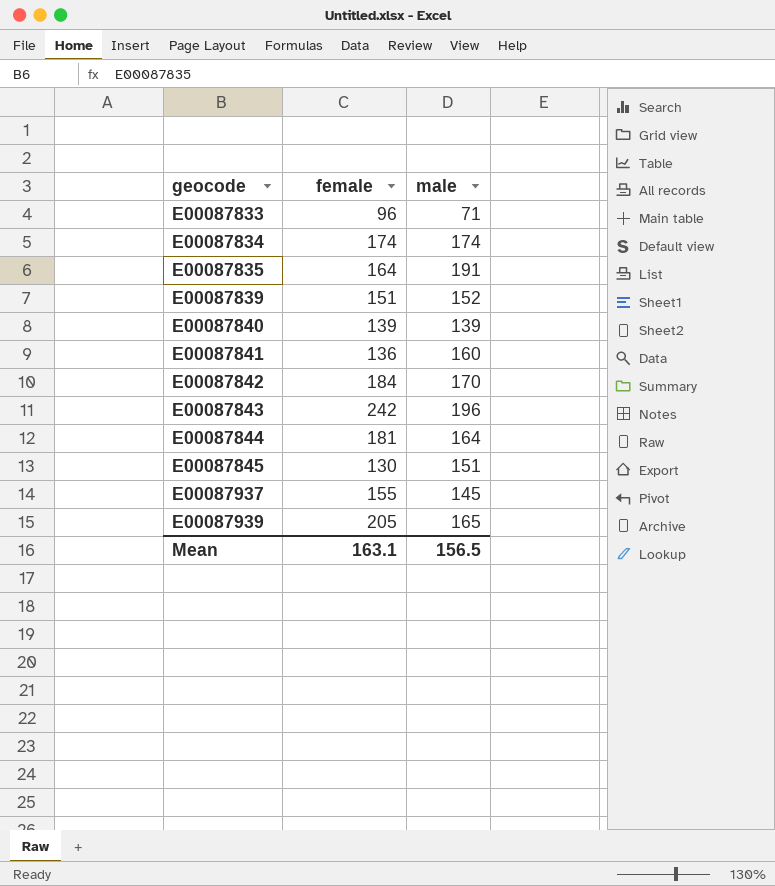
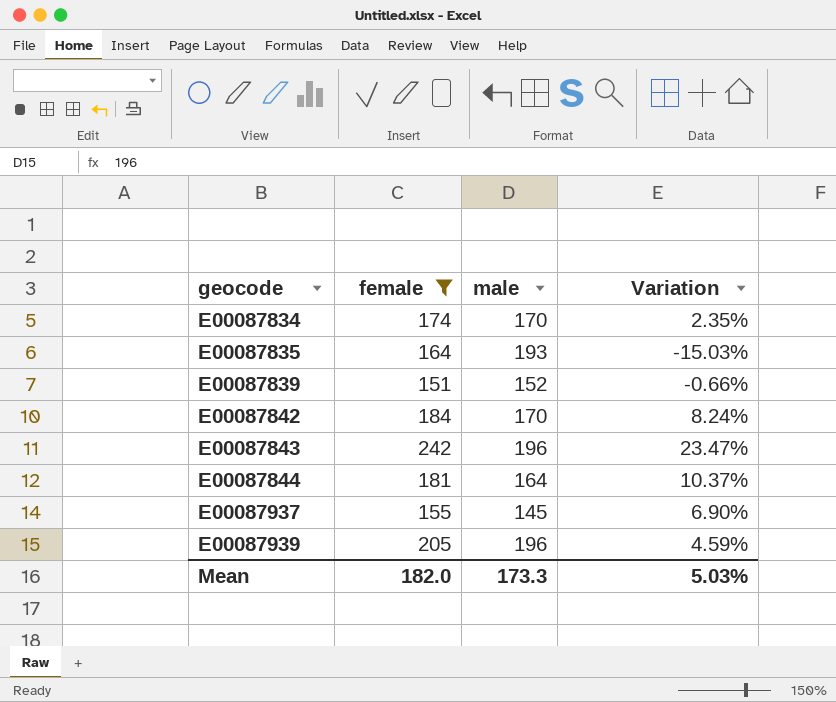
filter: none -> female >= 151
column Variation | formula: none -> ([female] - [male]) / [male]
E00087834 | male: 174 -> 170
E00087835 | male: 191 -> 193
E00087939 | male: 165 -> 196
Mean | female: 163.1 -> 182.0
Mean | male: 156.5 -> 173.3

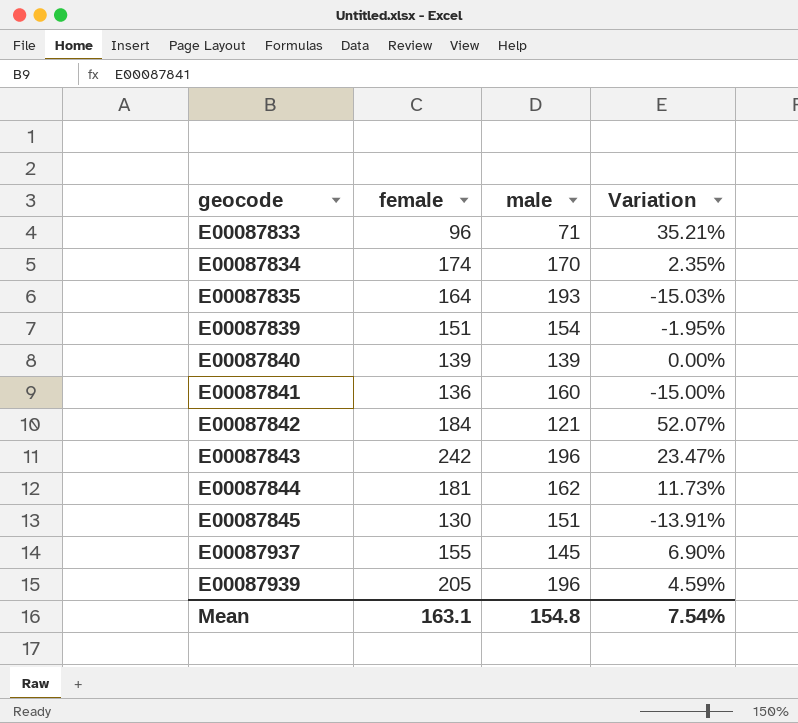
filter: female >= 151 -> none
E00087839 | male: 152 -> 154
E00087839 | Variation: -0.66% -> -1.95%
E00087842 | male: 170 -> 121
E00087842 | Variation: 8.24% -> 52.07%
E00087844 | male: 164 -> 162
E00087844 | Variation: 10.37% -> 11.73%
Mean | female: 182.0 -> 163.1
Mean | male: 173.3 -> 154.8
Mean | Variation: 5.03% -> 7.54%

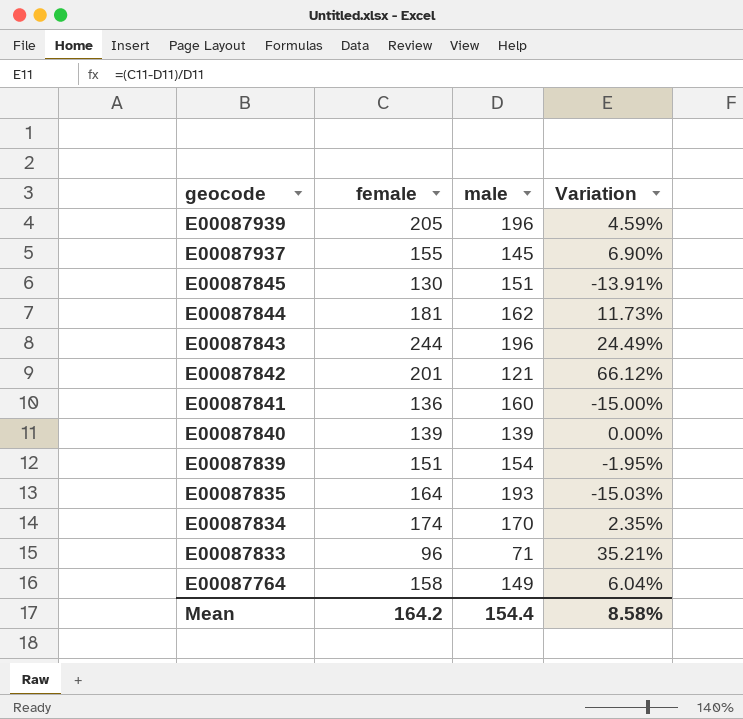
row order: geocode ascending -> geocode descending
E00087843 | female: 242 -> 244
E00087843 | Variation: 23.47% -> 24.49%
E00087842 | female: 184 -> 201
E00087842 | Variation: 52.07% -> 66.12%
row E00087764: none -> 158 | 149 | 6.04%
Mean | female: 163.1 -> 164.2
Mean | male: 154.8 -> 154.4
Mean | Variation: 7.54% -> 8.58%

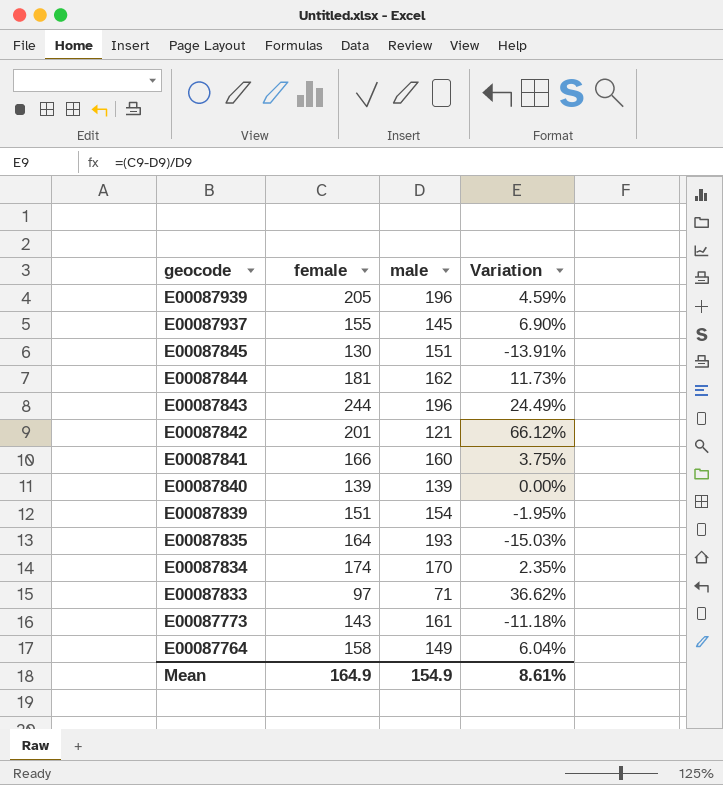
E00087841 | female: 136 -> 166
E00087841 | Variation: -15.00% -> 3.75%
E00087833 | female: 96 -> 97
E00087833 | Variation: 35.21% -> 36.62%
row E00087773: none -> 143 | 161 | -11.18%
Mean | female: 164.2 -> 164.9
Mean | male: 154.4 -> 154.9
Mean | Variation: 8.58% -> 8.61%

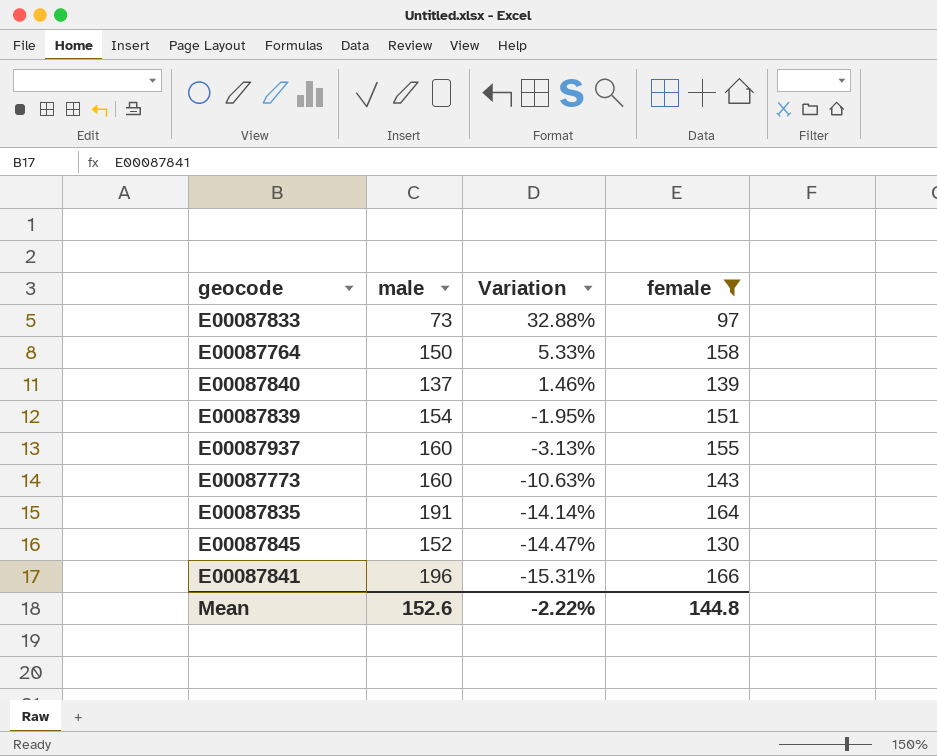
filter: none -> female <= 166
row order: geocode descending -> Variation descending
column female | position: 2 -> 4
E00087833 | male: 71 -> 73
E00087833 | Variation: 36.62% -> 32.88%
E00087764 | male: 149 -> 150
E00087764 | Variation: 6.04% -> 5.33%
E00087840 | male: 139 -> 137
E00087840 | Variation: 0.00% -> 1.46%
E00087937 | male: 145 -> 160
E00087937 | Variation: 6.90% -> -3.13%
E00087773 | male: 161 -> 160
E00087773 | Variation: -11.18% -> -10.63%
E00087835 | male: 193 -> 191
E00087835 | Variation: -15.03% -> -14.14%
E00087845 | male: 151 -> 152
E00087845 | Variation: -13.91% -> -14.47%
E00087841 | male: 160 -> 196
E00087841 | Variation: 3.75% -> -15.31%
Mean | male: 154.9 -> 152.6
Mean | Variation: 8.61% -> -2.22%
Mean | female: 164.9 -> 144.8

